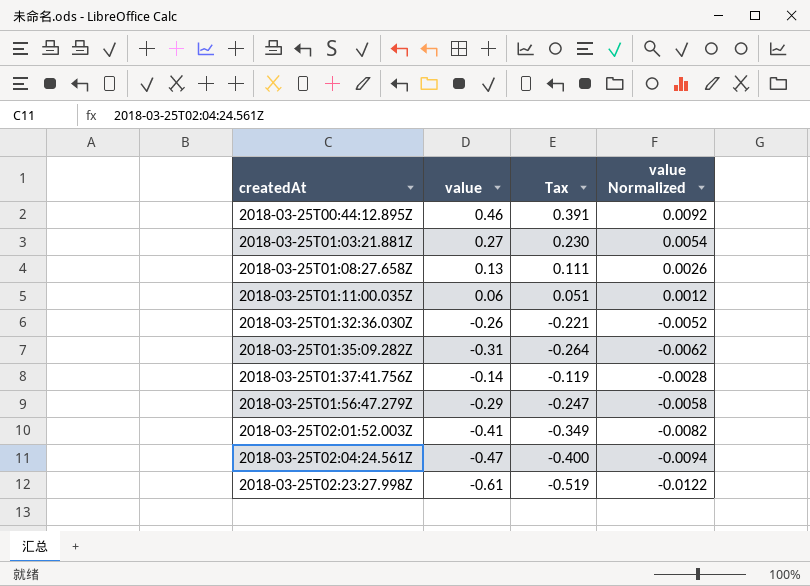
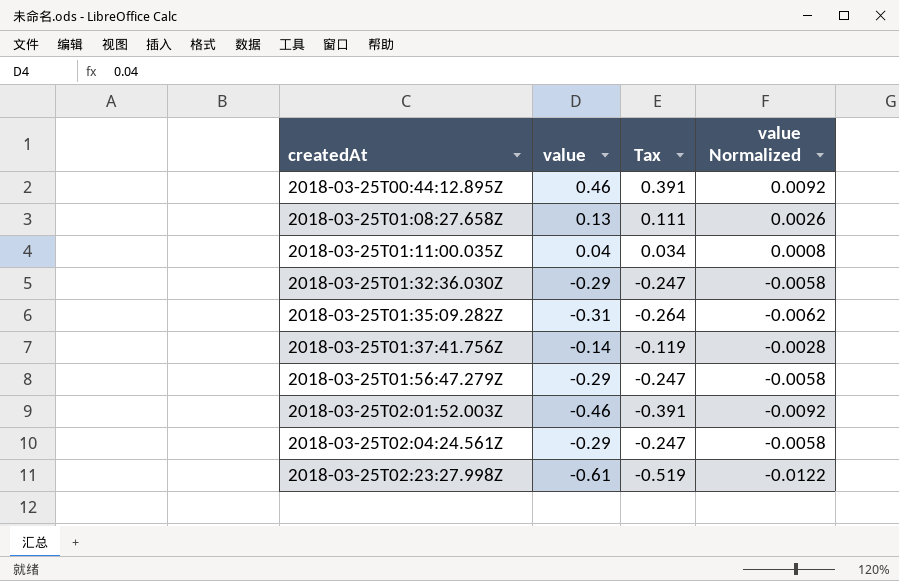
row 2018-03-25T01:03:21.881Z: 0.27 | 0.230 | 0.0054 -> none
2018-03-25T01:11:00.035Z | value: 0.06 -> 0.04
2018-03-25T01:11:00.035Z | Tax: 0.051 -> 0.034
2018-03-25T01:11:00.035Z | value Normalized: 0.0012 -> 0.0008
2018-03-25T01:32:36.030Z | value: -0.26 -> -0.29
2018-03-25T01:32:36.030Z | Tax: -0.221 -> -0.247
2018-03-25T01:32:36.030Z | value Normalized: -0.0052 -> -0.0058
2018-03-25T02:01:52.003Z | value: -0.41 -> -0.46
2018-03-25T02:01:52.003Z | Tax: -0.349 -> -0.391
2018-03-25T02:01:52.003Z | value Normalized: -0.0082 -> -0.0092
2018-03-25T02:04:24.561Z | value: -0.47 -> -0.29
2018-03-25T02:04:24.561Z | Tax: -0.400 -> -0.247
2018-03-25T02:04:24.561Z | value Normalized: -0.0094 -> -0.0058

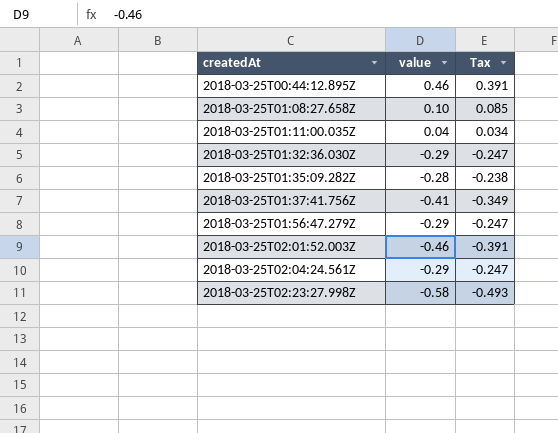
column value Normalized | formula: [value] * 0.02 -> none
2018-03-25T01:08:27.658Z | value: 0.13 -> 0.10
2018-03-25T01:08:27.658Z | Tax: 0.111 -> 0.085
2018-03-25T01:35:09.282Z | value: -0.31 -> -0.28
2018-03-25T01:35:09.282Z | Tax: -0.264 -> -0.238
2018-03-25T01:37:41.756Z | value: -0.14 -> -0.41
2018-03-25T01:37:41.756Z | Tax: -0.119 -> -0.349
2018-03-25T02:23:27.998Z | value: -0.61 -> -0.58
2018-03-25T02:23:27.998Z | Tax: -0.519 -> -0.493

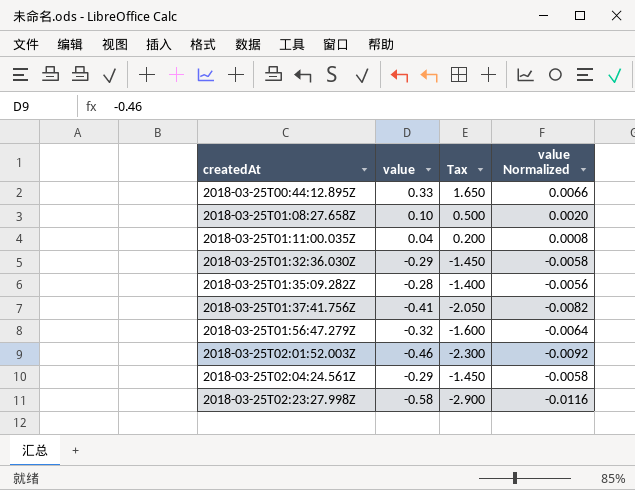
column Tax | formula: [value] * 0.85 -> [value] * 5
column value Normalized | formula: none -> [value] * 0.02
2018-03-25T00:44:12.895Z | value: 0.46 -> 0.33
2018-03-25T01:56:47.279Z | value: -0.29 -> -0.32

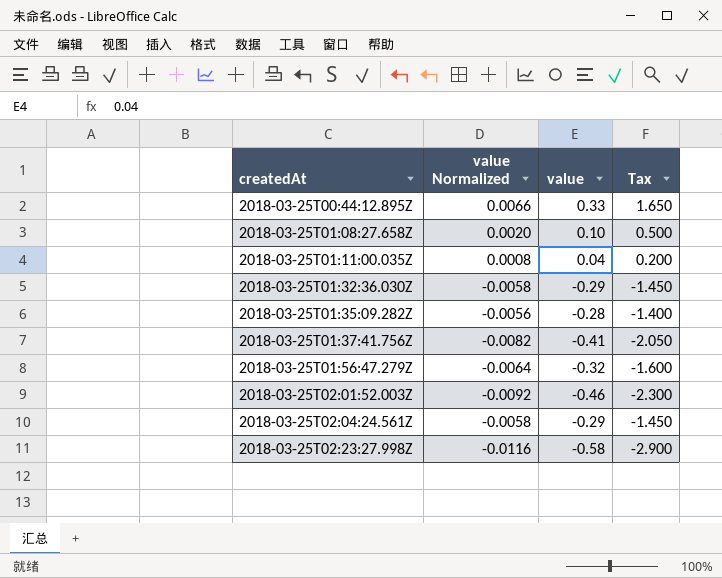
column value Normalized | position: 4 -> 2

